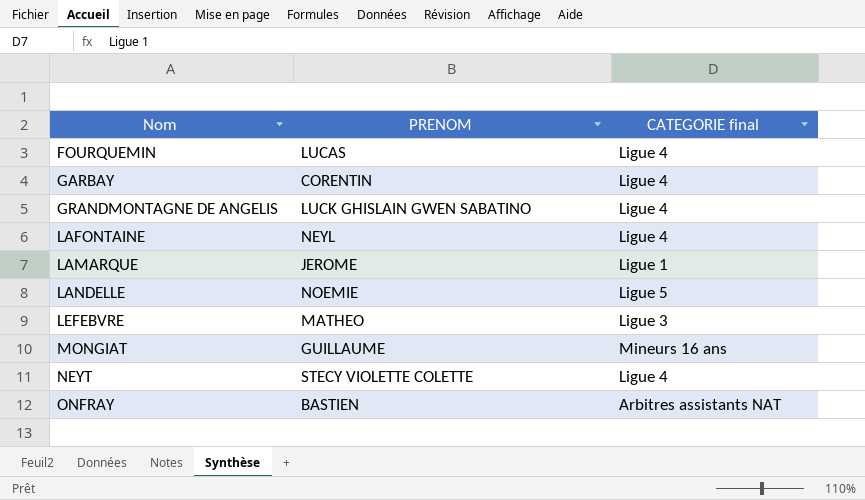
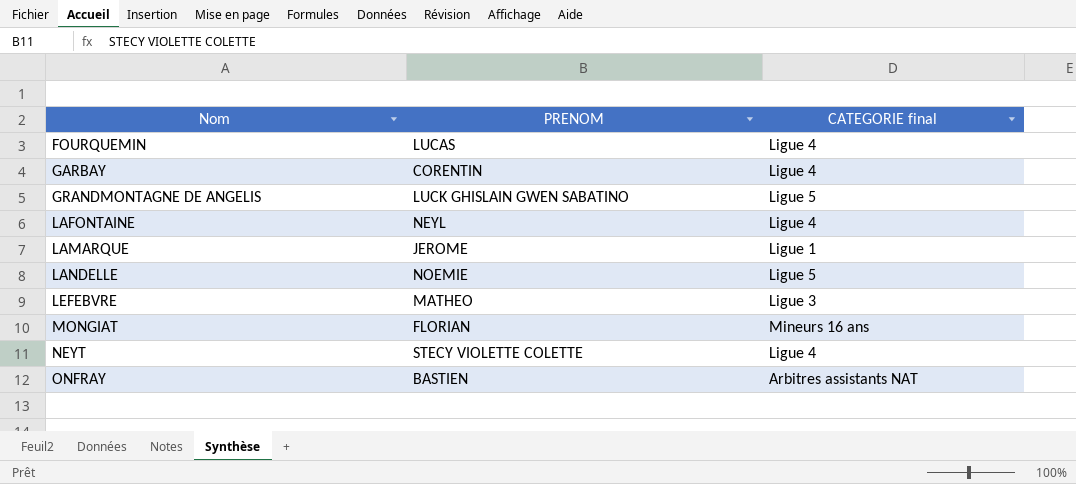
GRANDMONTAGNE DE ANGELIS | CATEGORIE final: Ligue 4 -> Ligue 5
MONGIAT | PRENOM: GUILLAUME -> FLORIAN

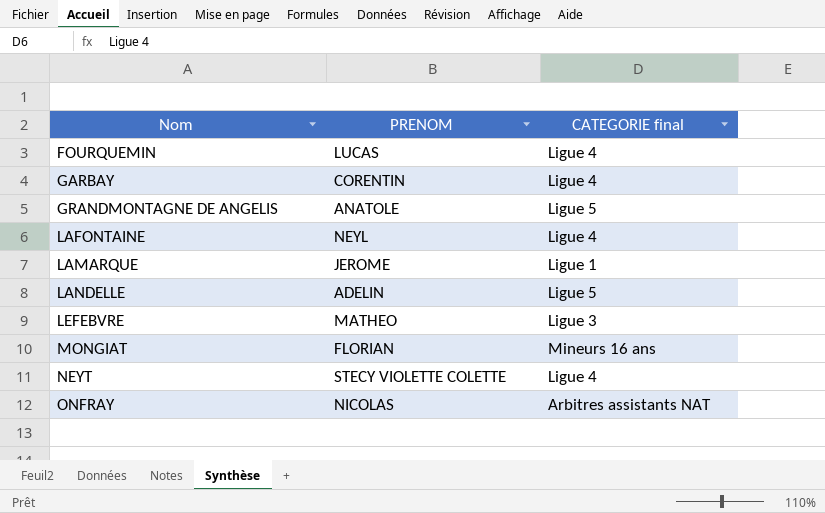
GRANDMONTAGNE DE ANGELIS | PRENOM: LUCK GHISLAIN GWEN SABATINO -> ANATOLE
LANDELLE | PRENOM: NOEMIE -> ADELIN
ONFRAY | PRENOM: BASTIEN -> NICOLAS

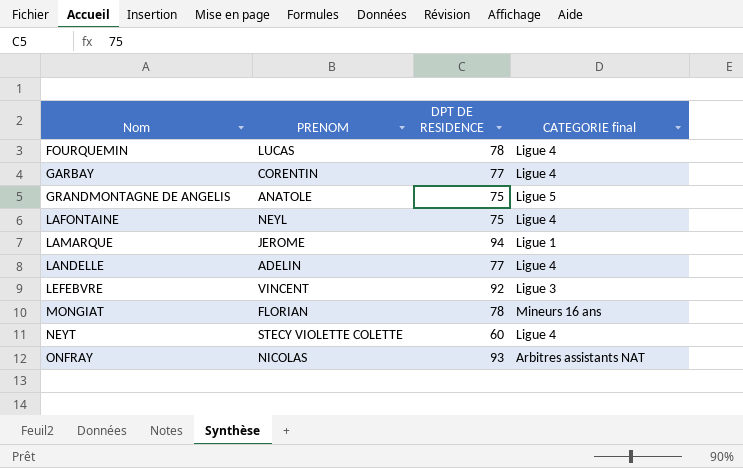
column DPT DE RESIDENCE | position: none -> 3
LANDELLE | CATEGORIE final: Ligue 5 -> Ligue 4
LEFEBVRE | PRENOM: MATHEO -> VINCENT

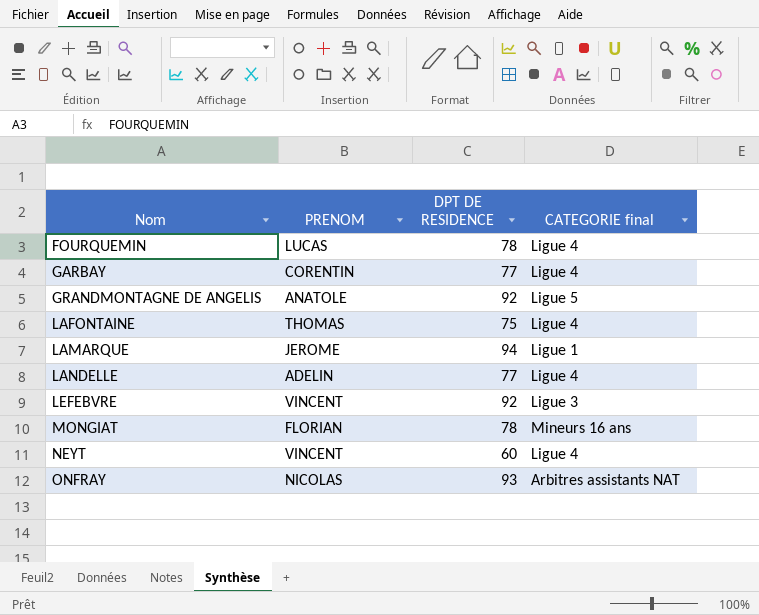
GRANDMONTAGNE DE ANGELIS | DPT DE RESIDENCE: 75 -> 92
LAFONTAINE | PRENOM: NEYL -> THOMAS
NEYT | PRENOM: STECY VIOLETTE COLETTE -> VINCENT

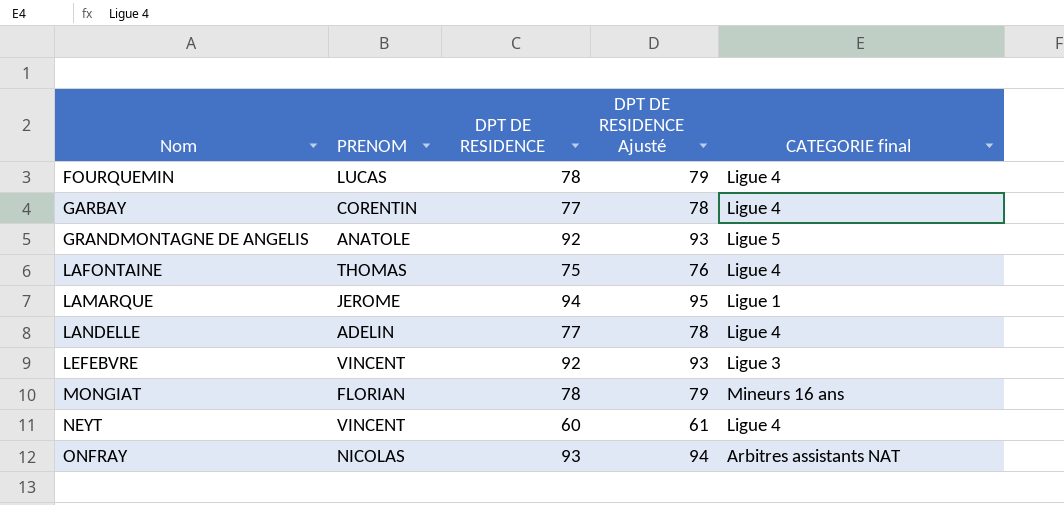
column DPT DE RESIDENCE Ajusté | formula: none -> [DPT DE RESIDENCE] + 1

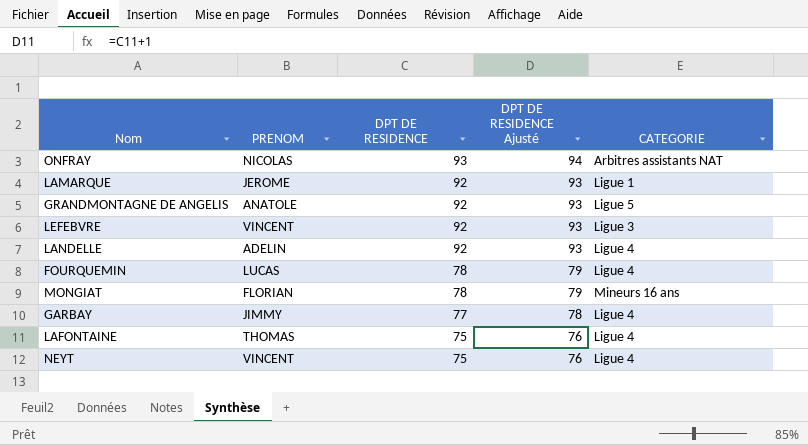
row order: Nom ascending -> DPT DE RESIDENCE descending
column name: CATEGORIE final -> CATEGORIE
LAMARQUE | DPT DE RESIDENCE: 94 -> 92
LAMARQUE | DPT DE RESIDENCE Ajusté: 95 -> 93
LANDELLE | DPT DE RESIDENCE: 77 -> 92
LANDELLE | DPT DE RESIDENCE Ajusté: 78 -> 93
GARBAY | PRENOM: CORENTIN -> JIMMY
NEYT | DPT DE RESIDENCE: 60 -> 75
NEYT | DPT DE RESIDENCE Ajusté: 61 -> 76

